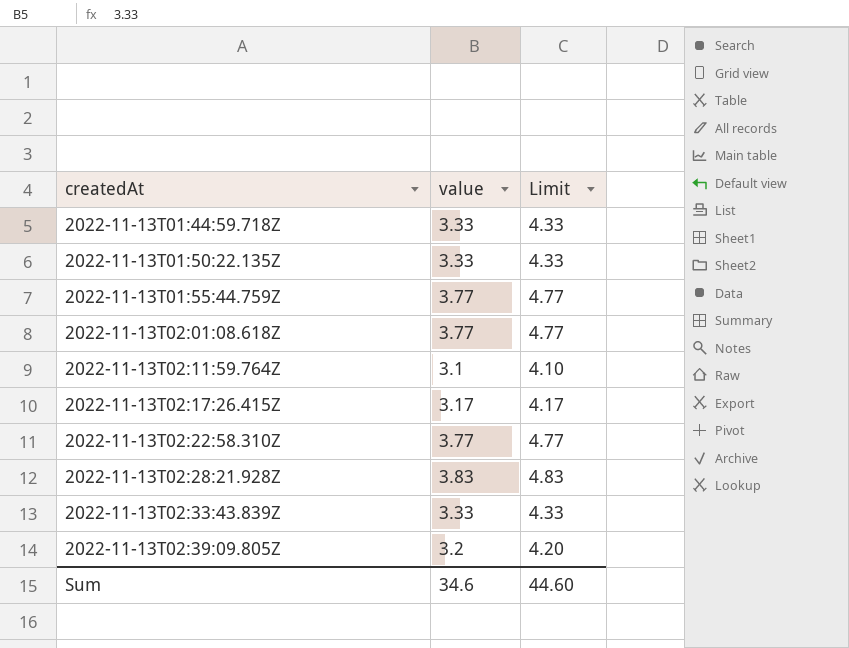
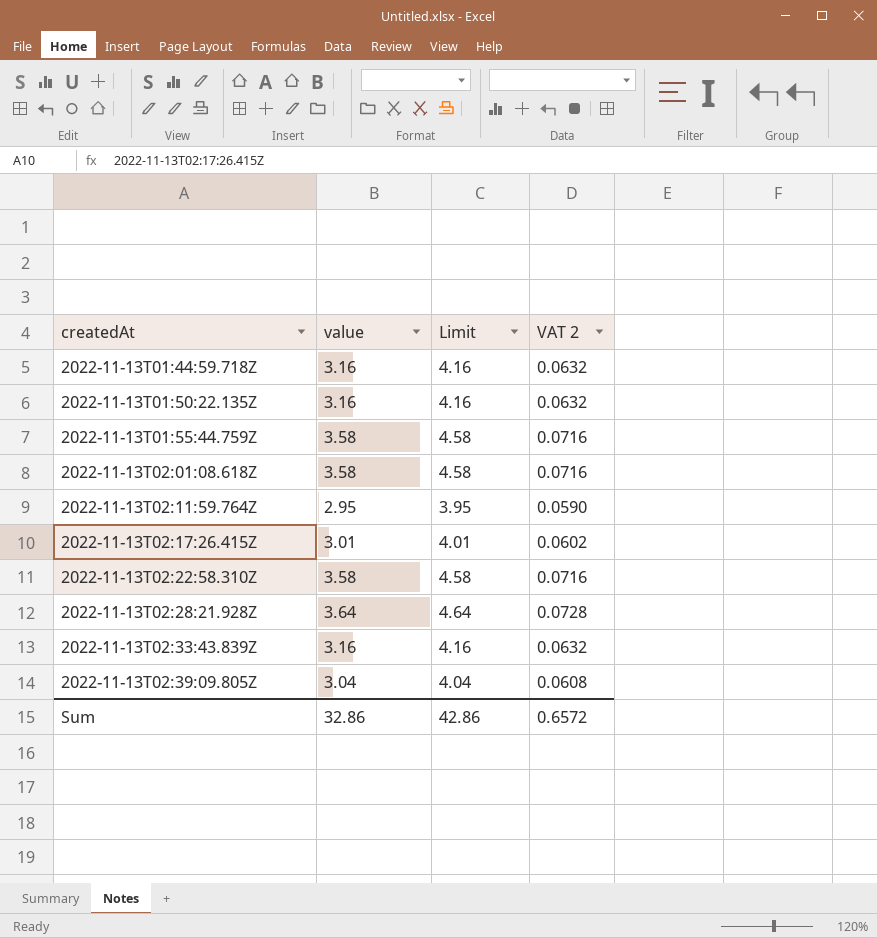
column VAT 2 | formula: none -> [value] * 0.02
2022-11-13T01:44:59.718Z | value: 3.33 -> 3.16
2022-11-13T01:44:59.718Z | Limit: 4.33 -> 4.16
2022-11-13T01:50:22.135Z | value: 3.33 -> 3.16
2022-11-13T01:50:22.135Z | Limit: 4.33 -> 4.16
2022-11-13T01:55:44.759Z | value: 3.77 -> 3.58
2022-11-13T01:55:44.759Z | Limit: 4.77 -> 4.58
2022-11-13T02:01:08.618Z | value: 3.77 -> 3.58
2022-11-13T02:01:08.618Z | Limit: 4.77 -> 4.58
2022-11-13T02:11:59.764Z | value: 3.1 -> 2.95
2022-11-13T02:11:59.764Z | Limit: 4.10 -> 3.95
2022-11-13T02:17:26.415Z | value: 3.17 -> 3.01
2022-11-13T02:17:26.415Z | Limit: 4.17 -> 4.01
2022-11-13T02:22:58.310Z | value: 3.77 -> 3.58
2022-11-13T02:22:58.310Z | Limit: 4.77 -> 4.58
2022-11-13T02:28:21.928Z | value: 3.83 -> 3.64
2022-11-13T02:28:21.928Z | Limit: 4.83 -> 4.64
2022-11-13T02:33:43.839Z | value: 3.33 -> 3.16
2022-11-13T02:33:43.839Z | Limit: 4.33 -> 4.16
2022-11-13T02:39:09.805Z | value: 3.2 -> 3.04
2022-11-13T02:39:09.805Z | Limit: 4.20 -> 4.04
Sum | value: 34.6 -> 32.86
Sum | Limit: 44.60 -> 42.86

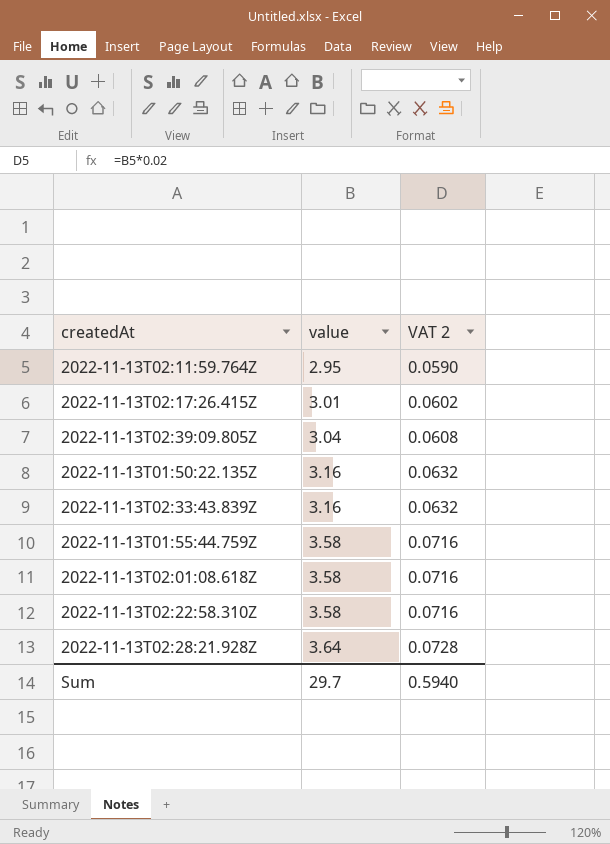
row order: createdAt ascending -> value ascending
column Limit | formula: [value] + 1 -> none
row 2022-11-13T01:44:59.718Z: 3.16 | 4.16 | 0.0632 -> none
Sum | value: 32.86 -> 29.7
Sum | VAT 2: 0.6572 -> 0.5940

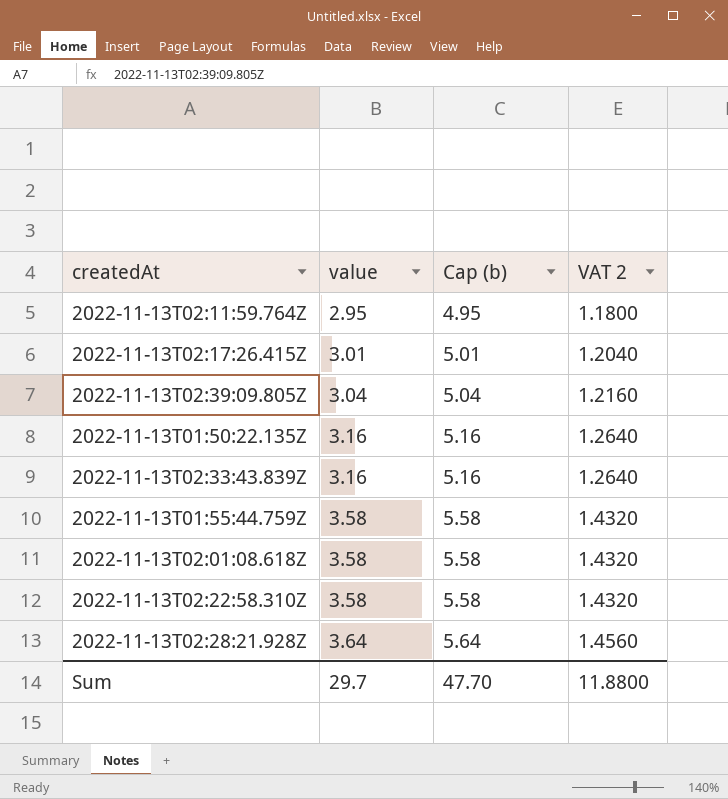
column Cap (b) | formula: none -> [value] + 2
column VAT 2 | formula: [value] * 0.02 -> [value] * 0.4
Sum | VAT 2: 0.5940 -> 11.8800

